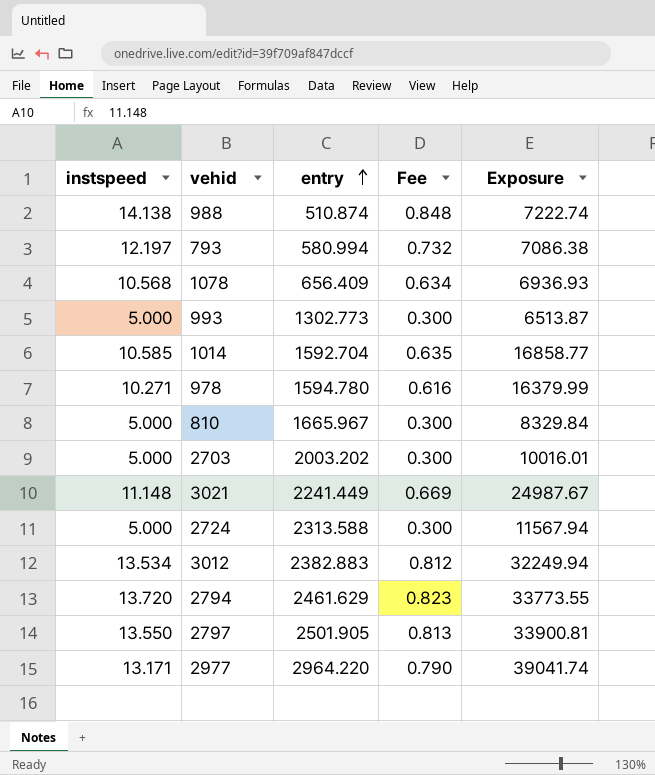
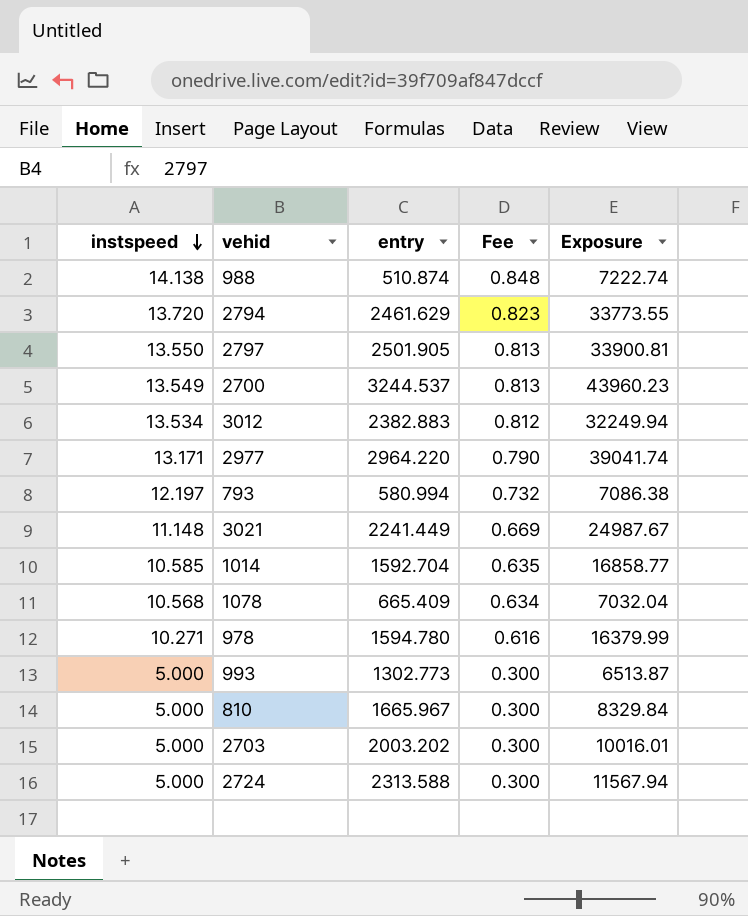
row order: entry ascending -> instspeed descending
row 2700: none -> 13.549 | 3244.537 | 0.813 | 43960.23
1078 | entry: 656.409 -> 665.409
1078 | Exposure: 6936.93 -> 7032.04

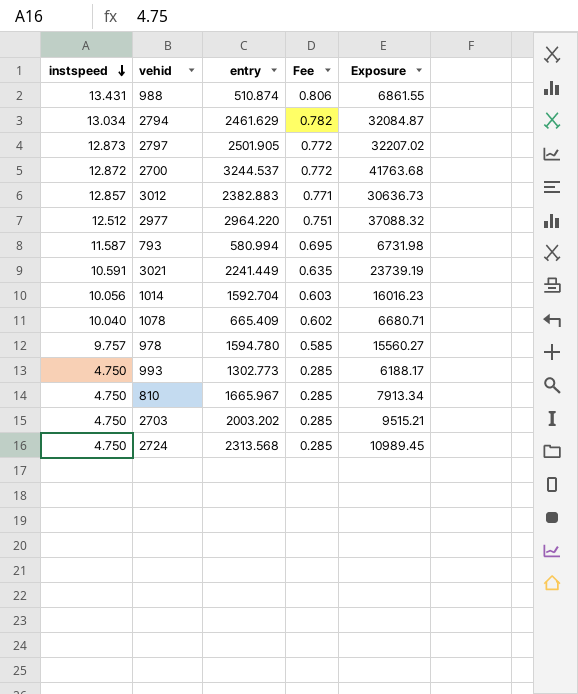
988 | instspeed: 14.138 -> 13.431
988 | Fee: 0.848 -> 0.806
988 | Exposure: 7222.74 -> 6861.55
2794 | instspeed: 13.720 -> 13.034
2794 | Fee: 0.823 -> 0.782
2794 | Exposure: 33773.55 -> 32084.87
2797 | instspeed: 13.550 -> 12.873
2797 | Fee: 0.813 -> 0.772
2797 | Exposure: 33900.81 -> 32207.02
2700 | instspeed: 13.549 -> 12.872
2700 | Fee: 0.813 -> 0.772
2700 | Exposure: 43960.23 -> 41763.68
3012 | instspeed: 13.534 -> 12.857
3012 | Fee: 0.812 -> 0.771
3012 | Exposure: 32249.94 -> 30636.73
2977 | instspeed: 13.171 -> 12.512
2977 | Fee: 0.790 -> 0.751
2977 | Exposure: 39041.74 -> 37088.32
793 | instspeed: 12.197 -> 11.587
793 | Fee: 0.732 -> 0.695
793 | Exposure: 7086.38 -> 6731.98
3021 | instspeed: 11.148 -> 10.591
3021 | Fee: 0.669 -> 0.635
3021 | Exposure: 24987.67 -> 23739.19
1014 | instspeed: 10.585 -> 10.056
1014 | Fee: 0.635 -> 0.603
1014 | Exposure: 16858.77 -> 16016.23
1078 | instspeed: 10.568 -> 10.040
1078 | Fee: 0.634 -> 0.602
1078 | Exposure: 7032.04 -> 6680.71
978 | instspeed: 10.271 -> 9.757
978 | Fee: 0.616 -> 0.585
978 | Exposure: 16379.99 -> 15560.27
993 | instspeed: 5.000 -> 4.750
993 | Fee: 0.300 -> 0.285
993 | Exposure: 6513.87 -> 6188.17
810 | instspeed: 5.000 -> 4.750
810 | Fee: 0.300 -> 0.285
810 | Exposure: 8329.84 -> 7913.34
2703 | instspeed: 5.000 -> 4.750
2703 | Fee: 0.300 -> 0.285
2703 | Exposure: 10016.01 -> 9515.21
2724 | instspeed: 5.000 -> 4.750
2724 | entry: 2313.588 -> 2313.568
2724 | Fee: 0.300 -> 0.285
2724 | Exposure: 11567.94 -> 10989.45

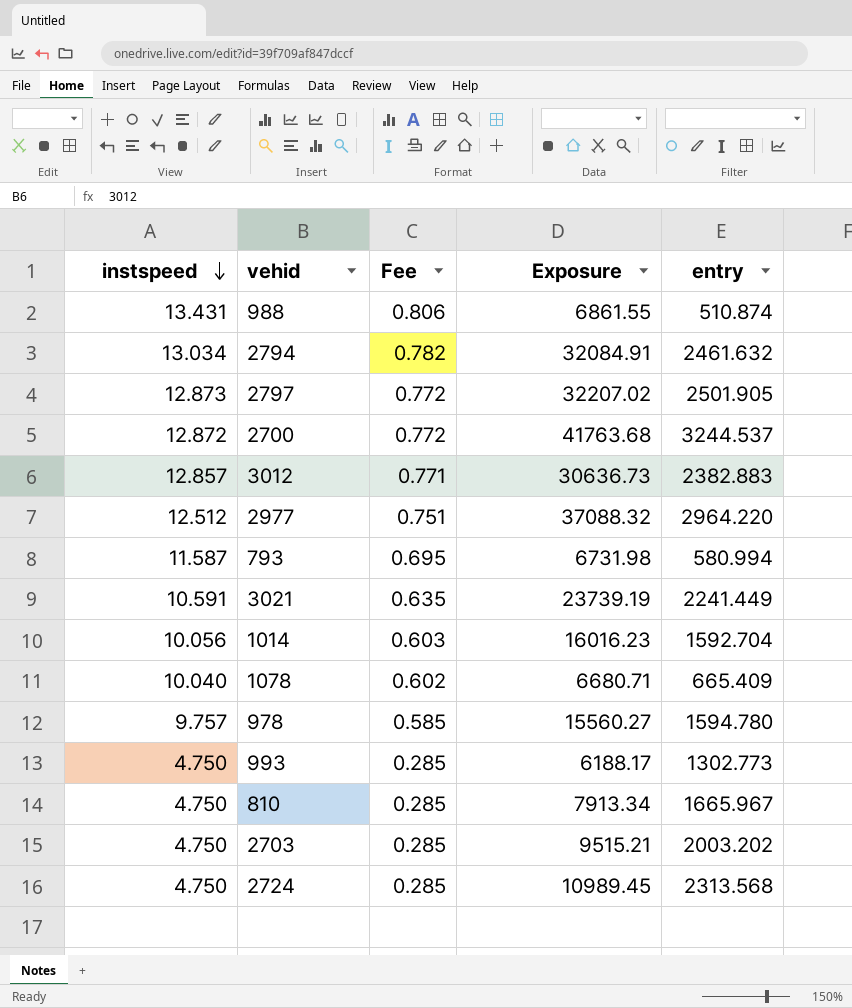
column entry | position: 3 -> 5
2794 | Exposure: 32084.87 -> 32084.91
2794 | entry: 2461.629 -> 2461.632

